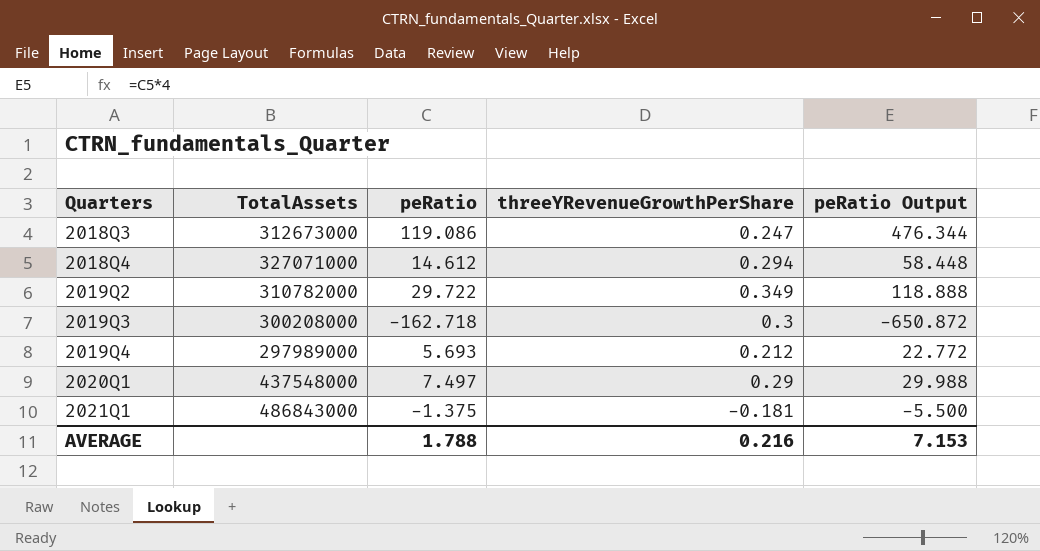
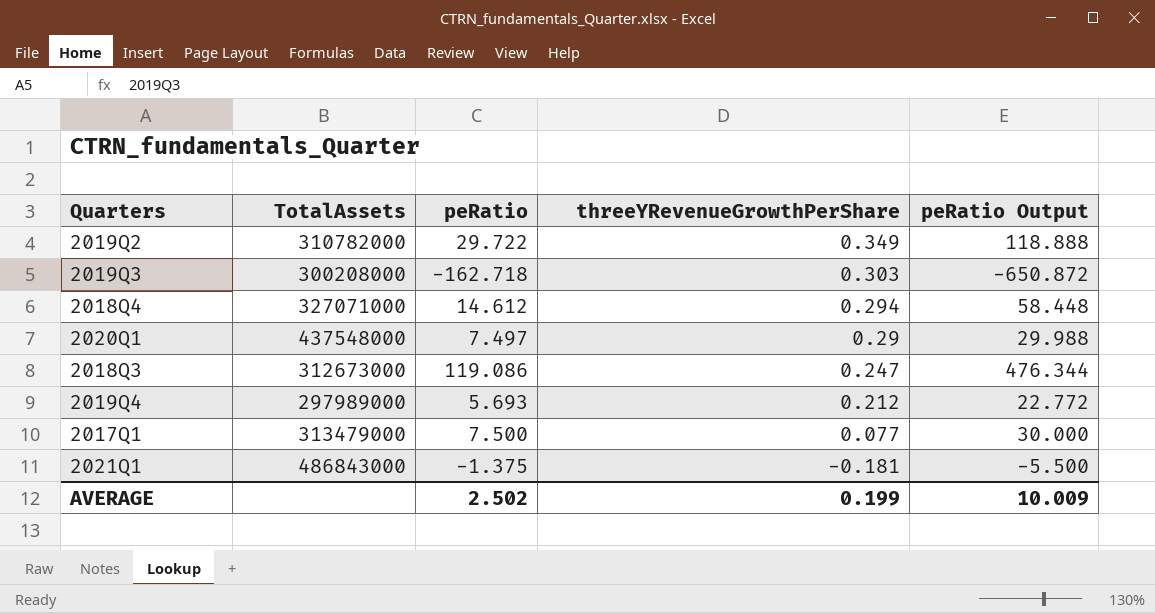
row order: Quarters ascending -> threeYRevenueGrowthPerShare descending
2019Q3 | threeYRevenueGrowthPerShare: 0.3 -> 0.303
row 2017Q1: none -> 313479000 | 7.500 | 0.077 | 30.000
AVERAGE | peRatio: 1.788 -> 2.502
AVERAGE | threeYRevenueGrowthPerShare: 0.216 -> 0.199
AVERAGE | peRatio Output: 7.153 -> 10.009

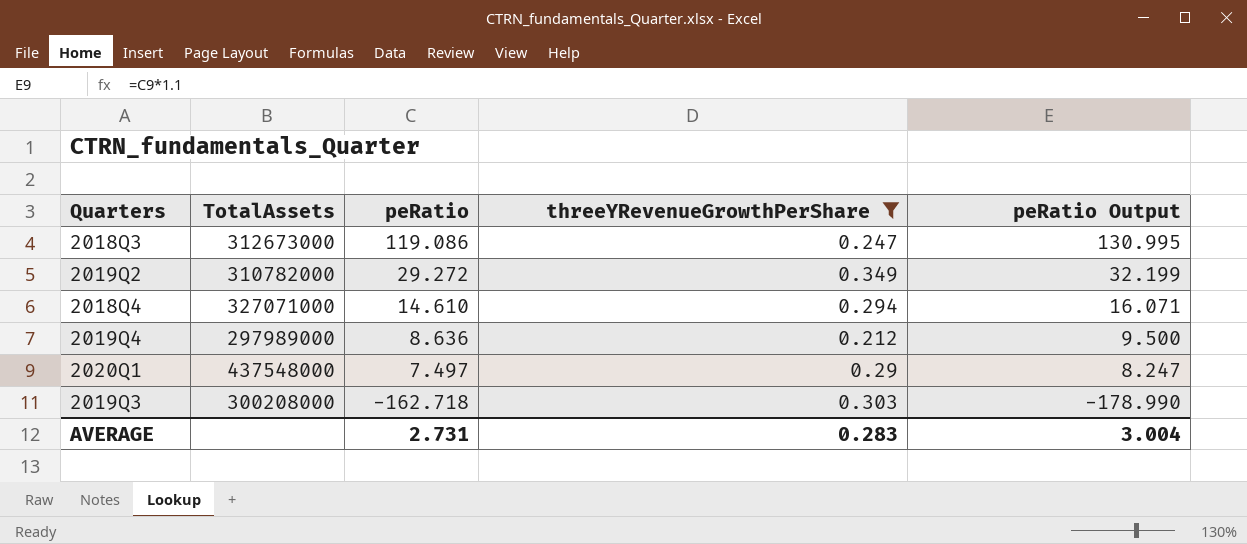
filter: none -> threeYRevenueGrowthPerShare >= 0.212
row order: threeYRevenueGrowthPerShare descending -> peRatio descending
column peRatio Output | formula: [peRatio] * 4 -> [peRatio] * 1.1
2019Q2 | peRatio: 29.722 -> 29.272
2018Q4 | peRatio: 14.612 -> 14.610
2019Q4 | peRatio: 5.693 -> 8.636
AVERAGE | peRatio: 2.502 -> 2.731
AVERAGE | threeYRevenueGrowthPerShare: 0.199 -> 0.283
AVERAGE | peRatio Output: 10.009 -> 3.004

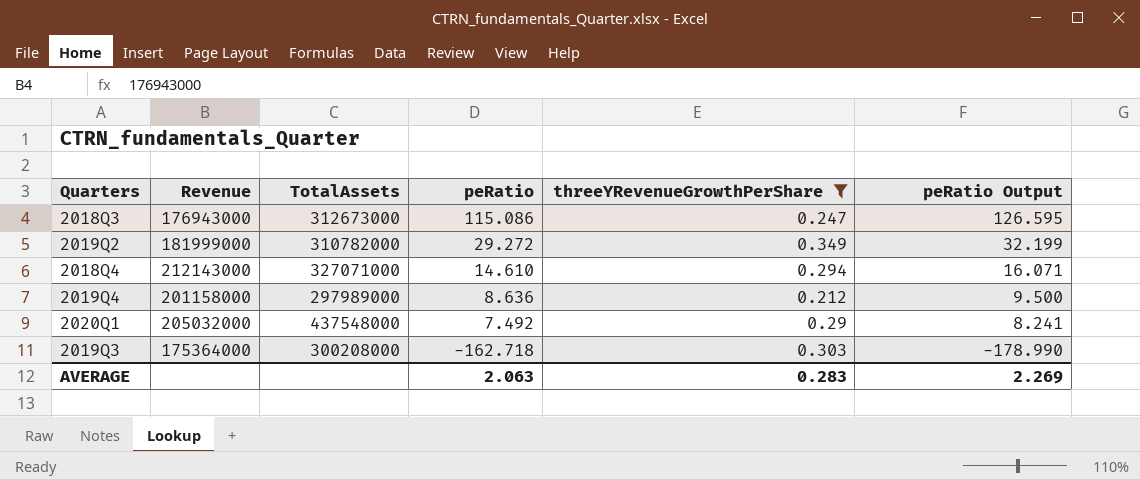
column Revenue | position: none -> 2
2018Q3 | peRatio: 119.086 -> 115.086
2018Q3 | peRatio Output: 130.995 -> 126.595
2020Q1 | peRatio: 7.497 -> 7.492
2020Q1 | peRatio Output: 8.247 -> 8.241
AVERAGE | peRatio: 2.731 -> 2.063
AVERAGE | peRatio Output: 3.004 -> 2.269

